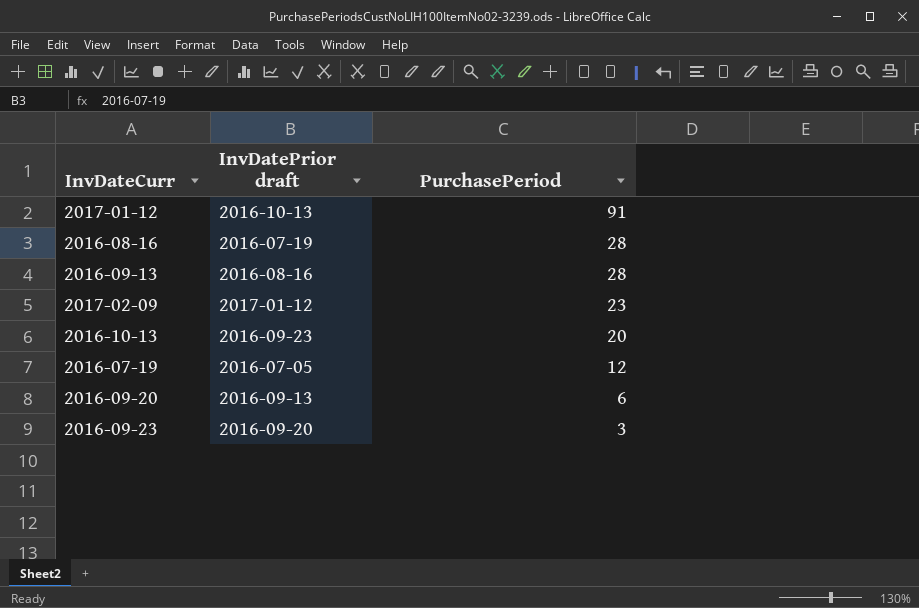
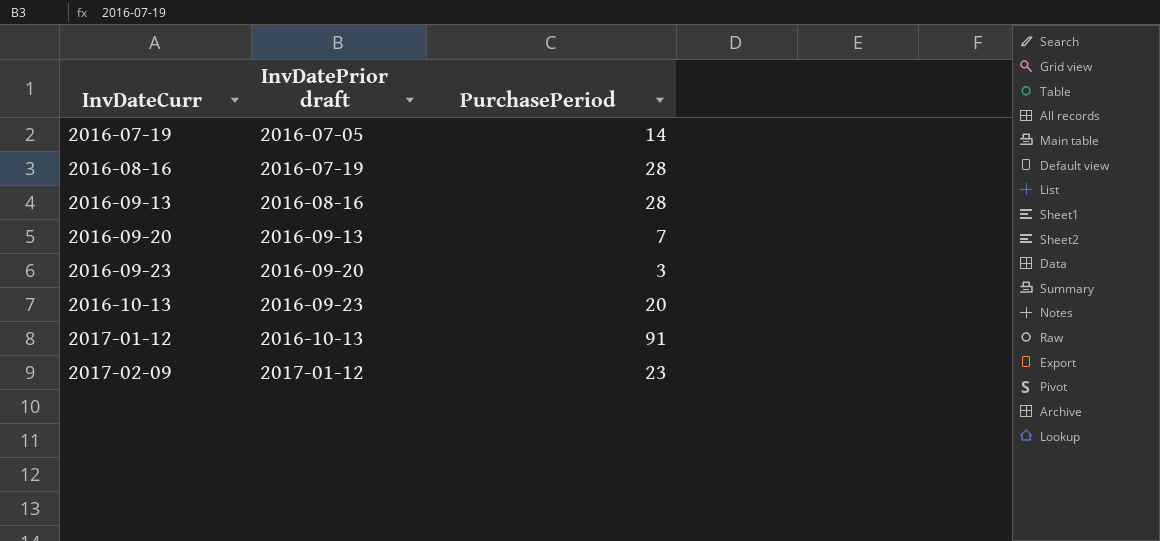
row order: PurchasePeriod descending -> InvDateCurr ascending
2016-07-19 | PurchasePeriod: 12 -> 14
2016-09-20 | PurchasePeriod: 6 -> 7

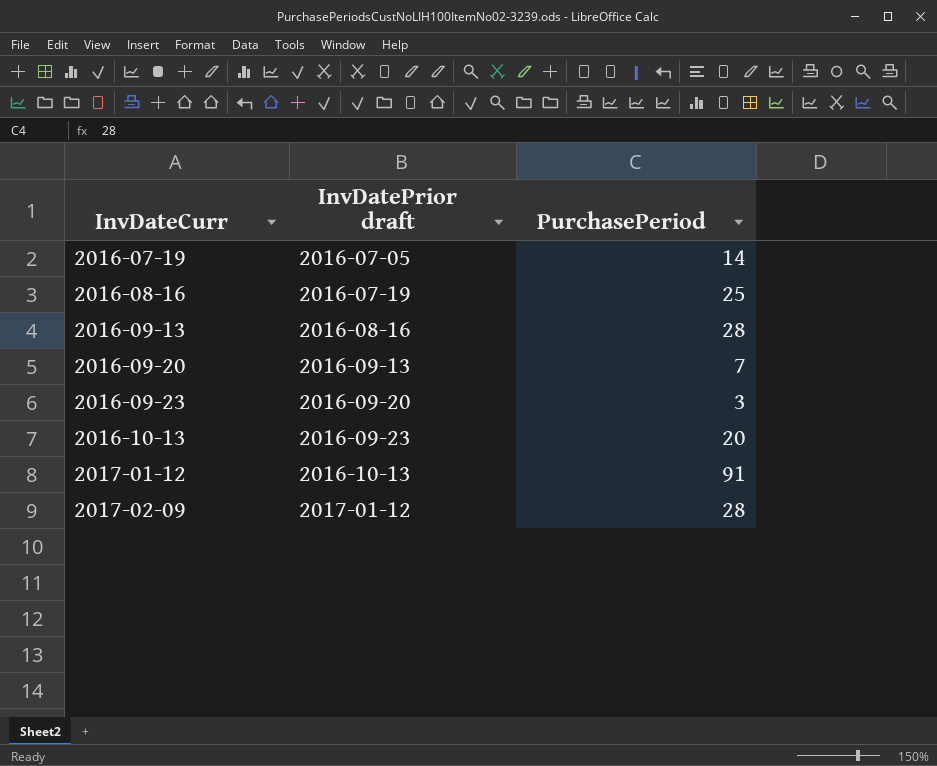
2016-08-16 | PurchasePeriod: 28 -> 25
2017-02-09 | PurchasePeriod: 23 -> 28

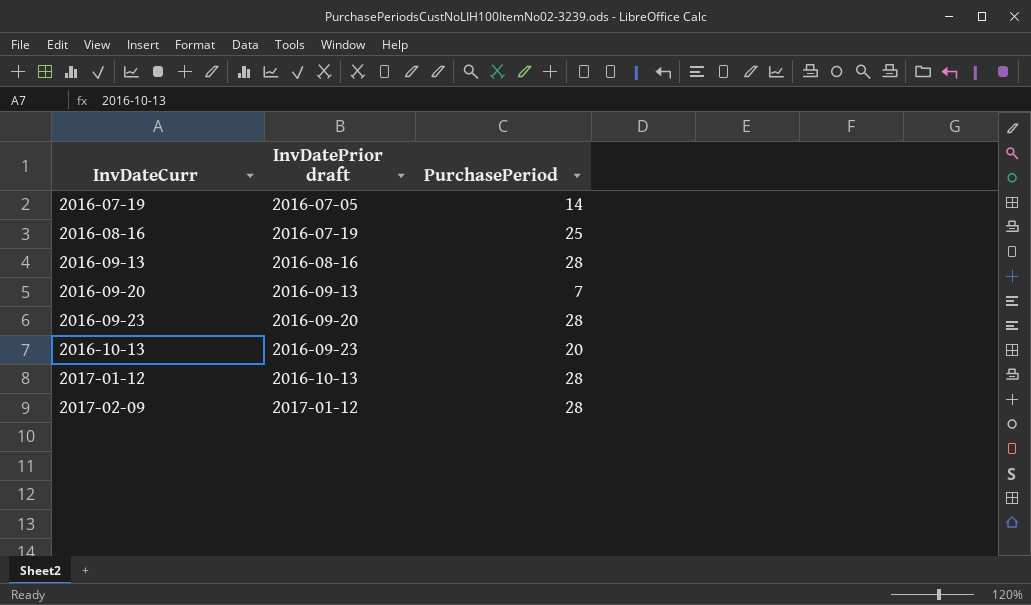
2016-09-23 | PurchasePeriod: 3 -> 28
2017-01-12 | PurchasePeriod: 91 -> 28

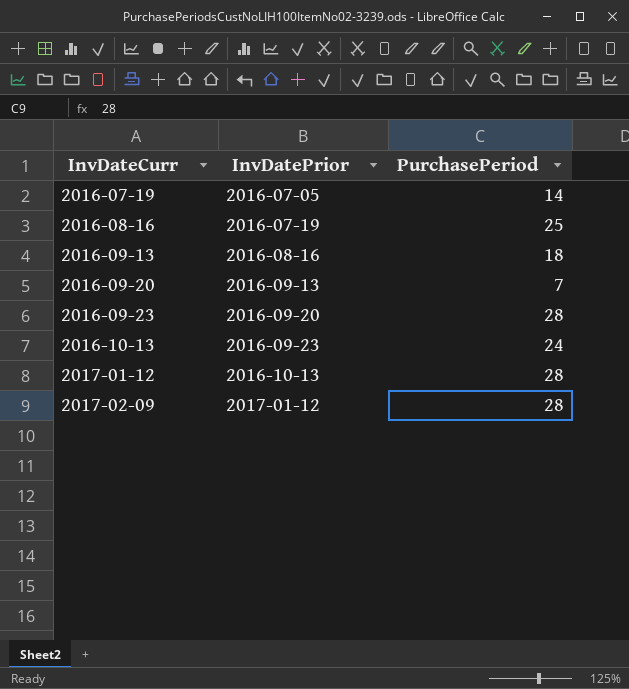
column name: InvDatePrior draft -> InvDatePrior
2016-09-13 | PurchasePeriod: 28 -> 18
2016-10-13 | PurchasePeriod: 20 -> 24

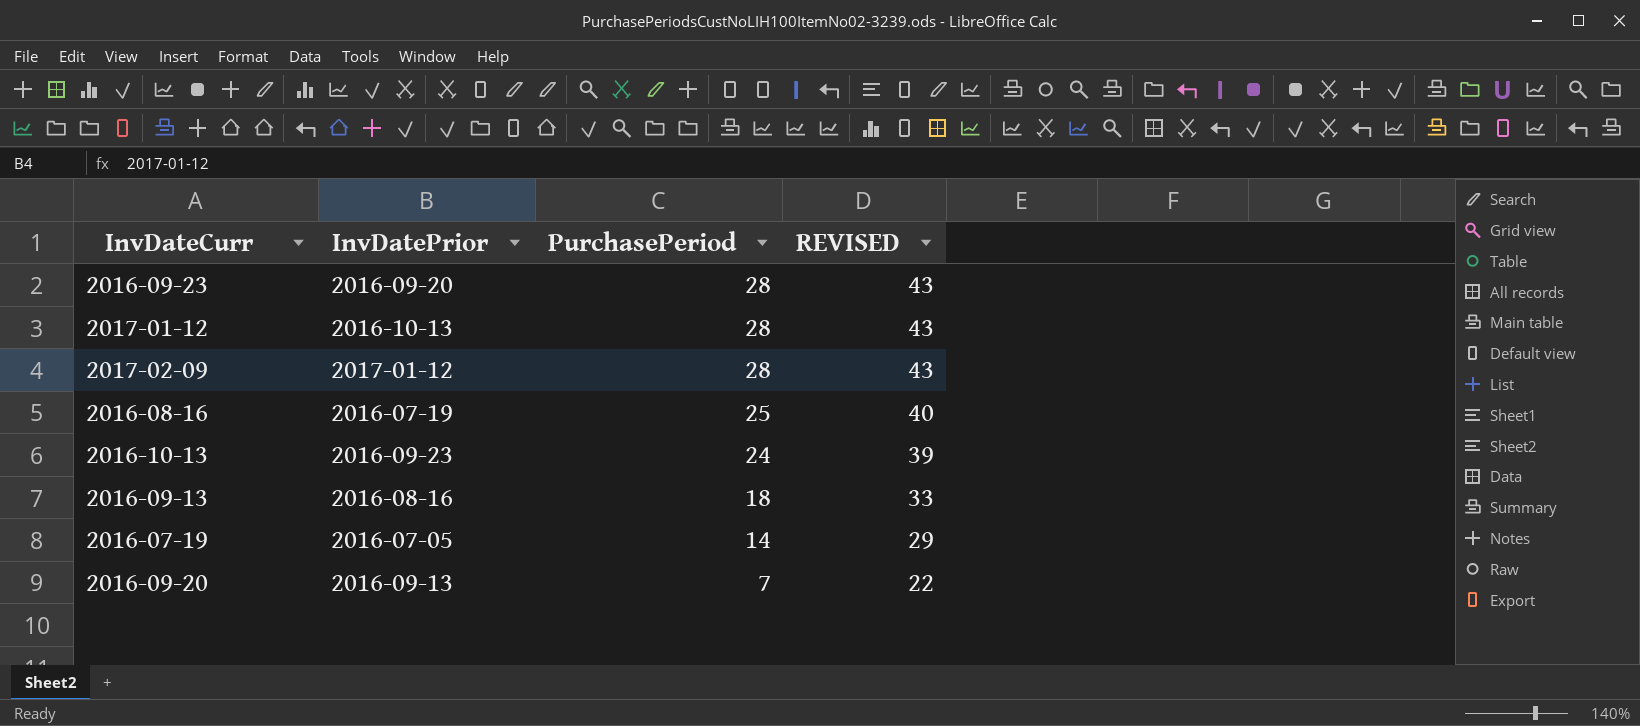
row order: InvDateCurr ascending -> PurchasePeriod descending
column REVISED | formula: none -> [PurchasePeriod] + 15

